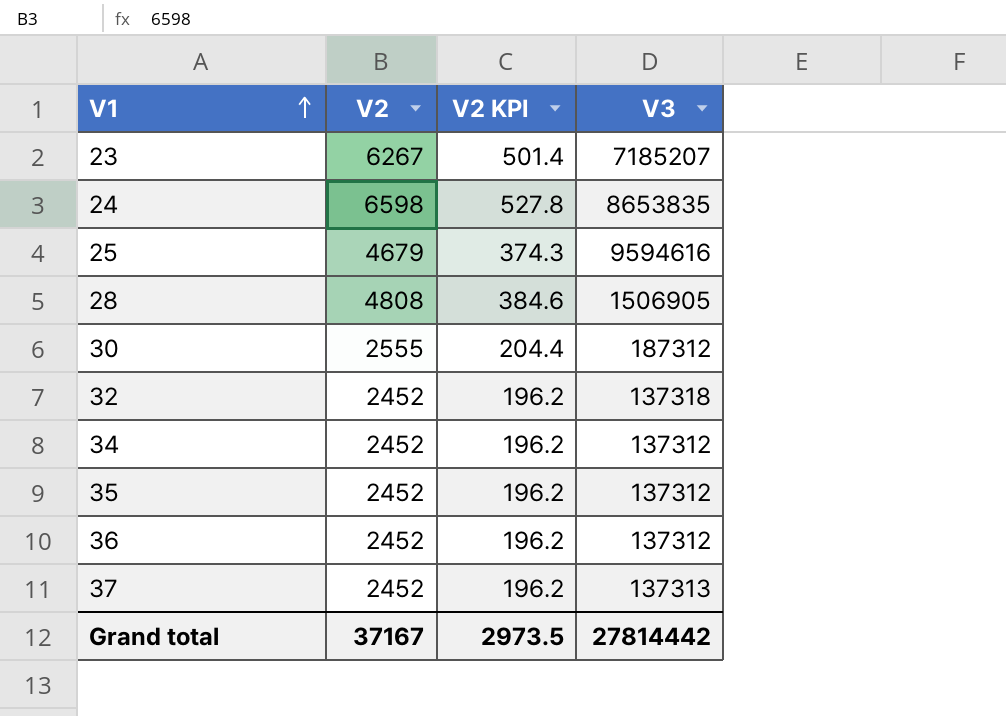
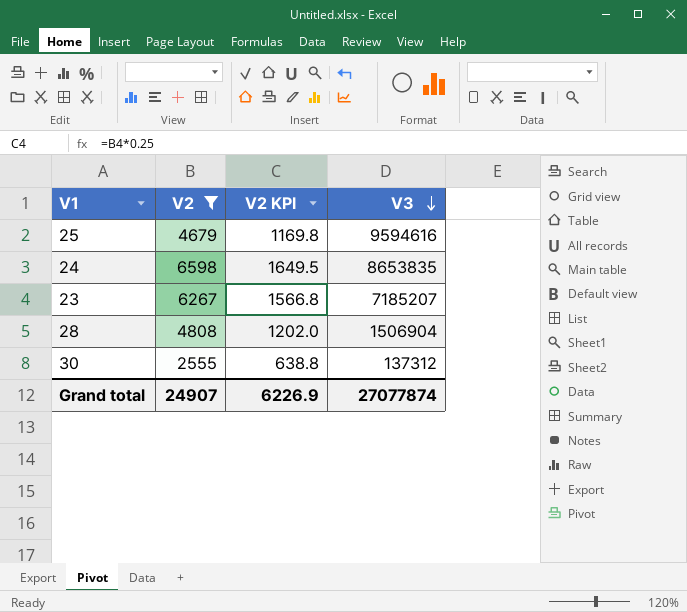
filter: none -> V2 != 2452
row order: V1 ascending -> V3 descending
column V2 KPI | formula: [V2] * 0.08 -> [V2] * 0.25
28 | V3: 1506905 -> 1506904
30 | V3: 187312 -> 137312
Grand total | V2: 37167 -> 24907
Grand total | V2 KPI: 2973.5 -> 6226.9
Grand total | V3: 27814442 -> 27077874

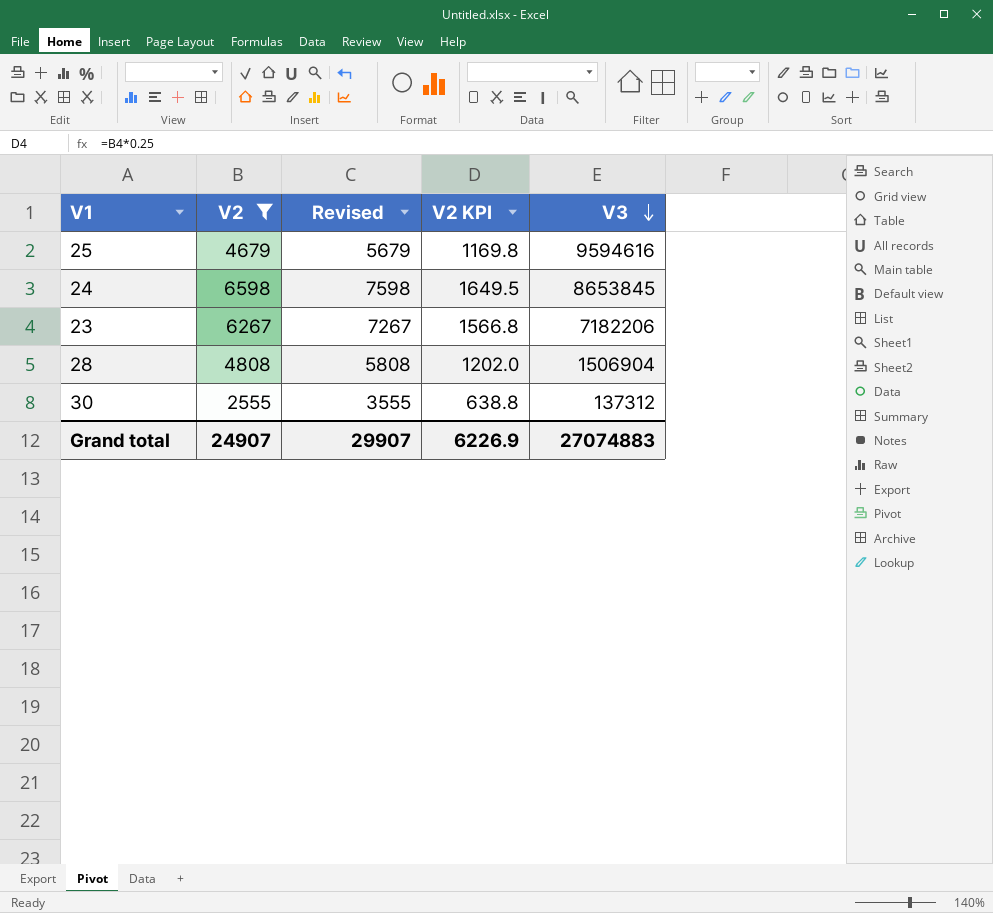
column Revised | formula: none -> [V2] + 1000
24 | V3: 8653835 -> 8653845
23 | V3: 7185207 -> 7182206
Grand total | V3: 27077874 -> 27074883

